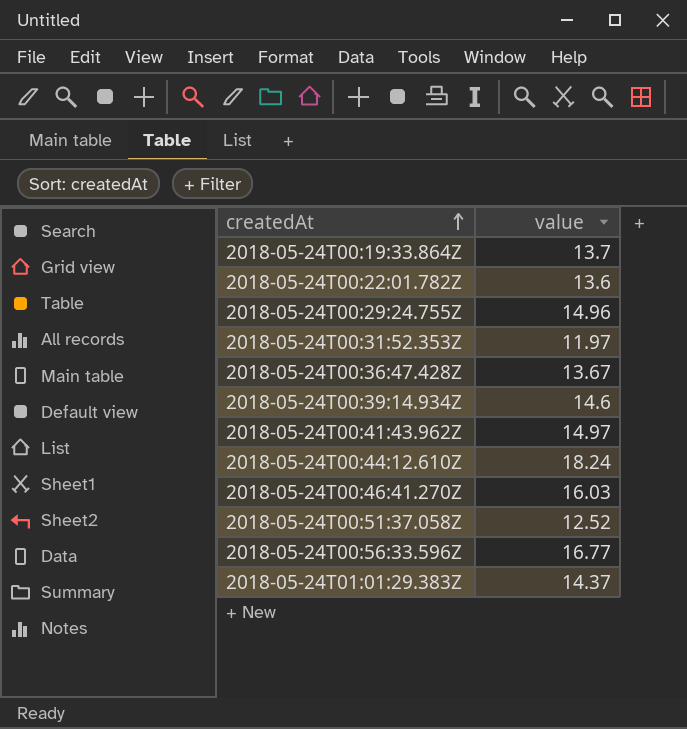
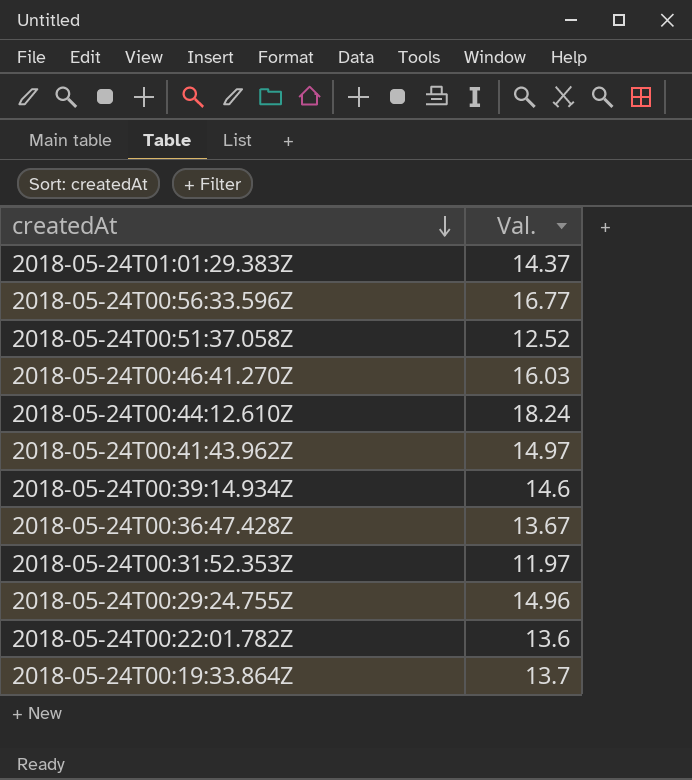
row order: createdAt ascending -> createdAt descending
column name: value -> Val.

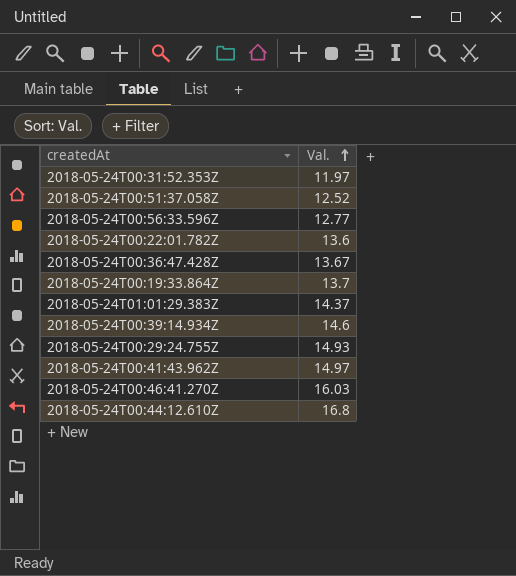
row order: createdAt descending -> Val. ascending
2018-05-24T00:56:33.596Z | Val.: 16.77 -> 12.77
2018-05-24T00:29:24.755Z | Val.: 14.96 -> 14.93
2018-05-24T00:44:12.610Z | Val.: 18.24 -> 16.8

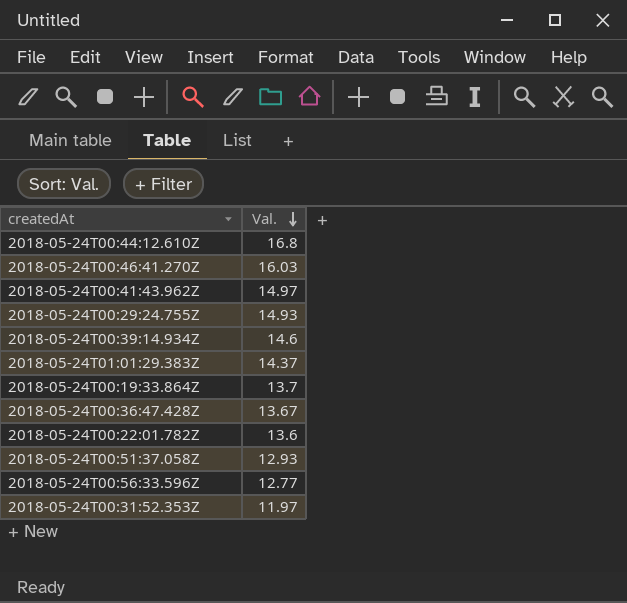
row order: Val. ascending -> Val. descending
2018-05-24T00:51:37.058Z | Val.: 12.52 -> 12.93

